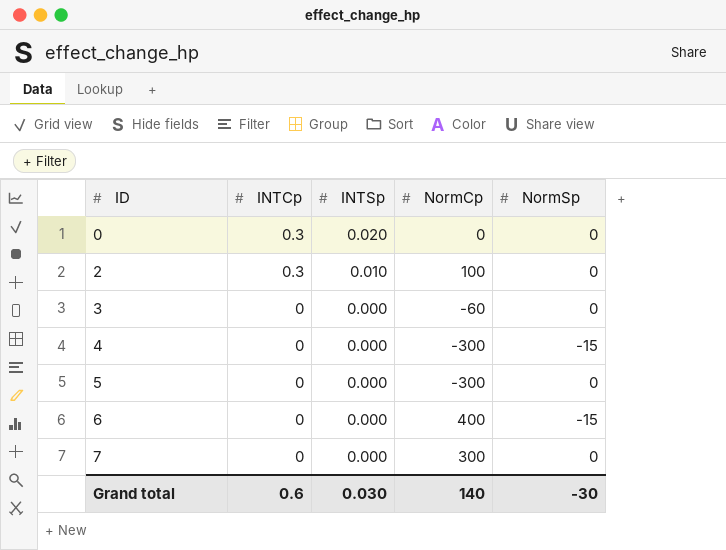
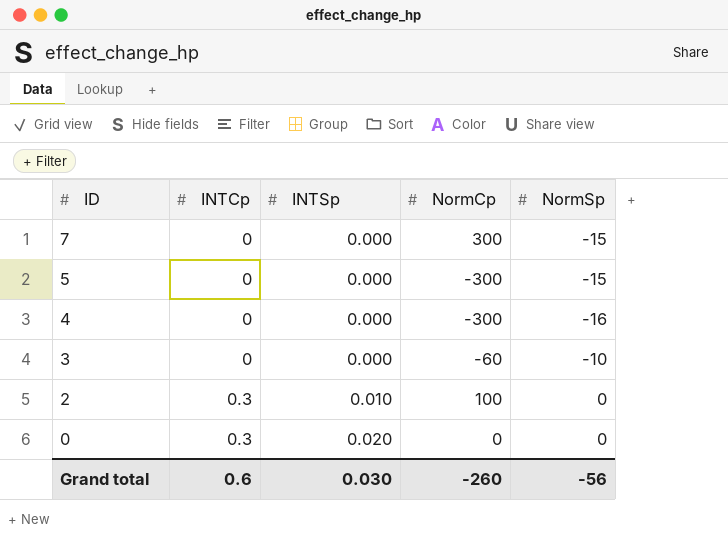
row order: ID ascending -> ID descending
row 6: 0 | 0.000 | 400 | -15 -> none
7 | NormSp: 0 -> -15
5 | NormSp: 0 -> -15
4 | NormSp: -15 -> -16
3 | NormSp: 0 -> -10
Grand total | NormCp: 140 -> -260
Grand total | NormSp: -30 -> -56

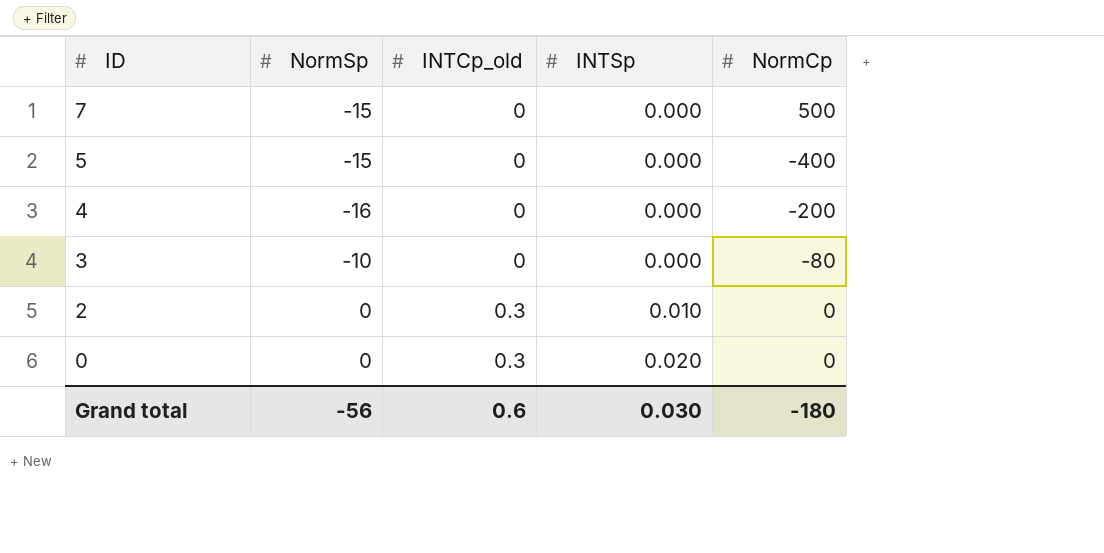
column NormSp | position: 5 -> 2
column name: INTCp -> INTCp_old
7 | NormCp: 300 -> 500
5 | NormCp: -300 -> -400
4 | NormCp: -300 -> -200
3 | NormCp: -60 -> -80
2 | NormCp: 100 -> 0
Grand total | NormCp: -260 -> -180

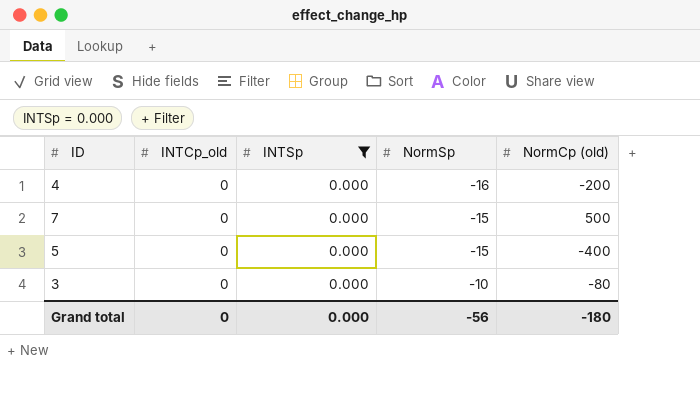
filter: none -> INTSp = 0.000
row order: ID descending -> NormSp ascending
column NormSp | position: 2 -> 4
column name: NormCp -> NormCp (old)
Grand total | INTCp_old: 0.6 -> 0
Grand total | INTSp: 0.030 -> 0.000

